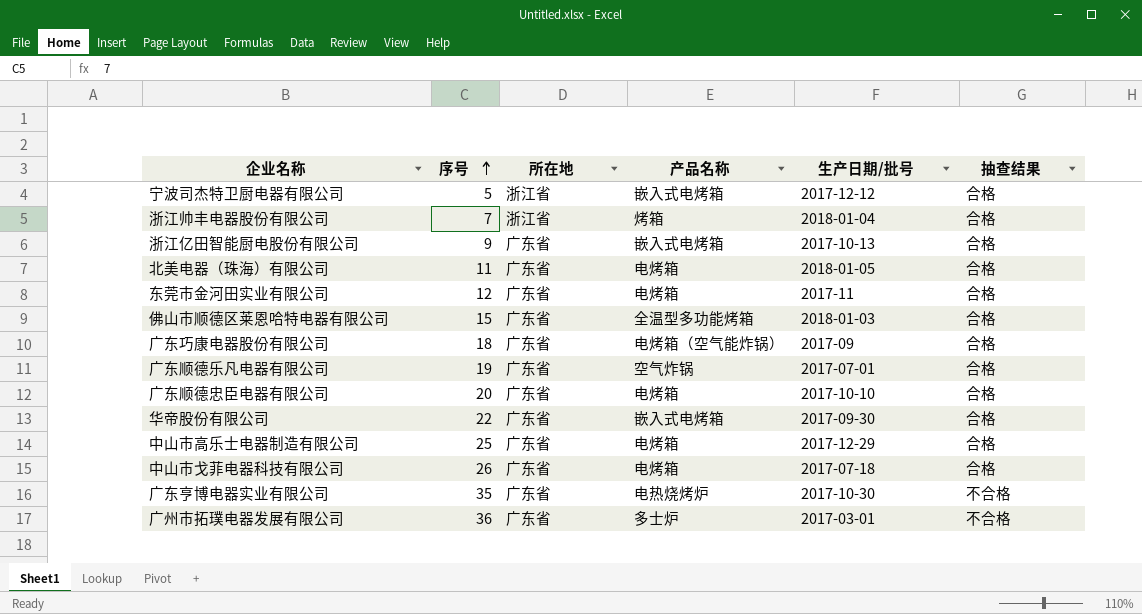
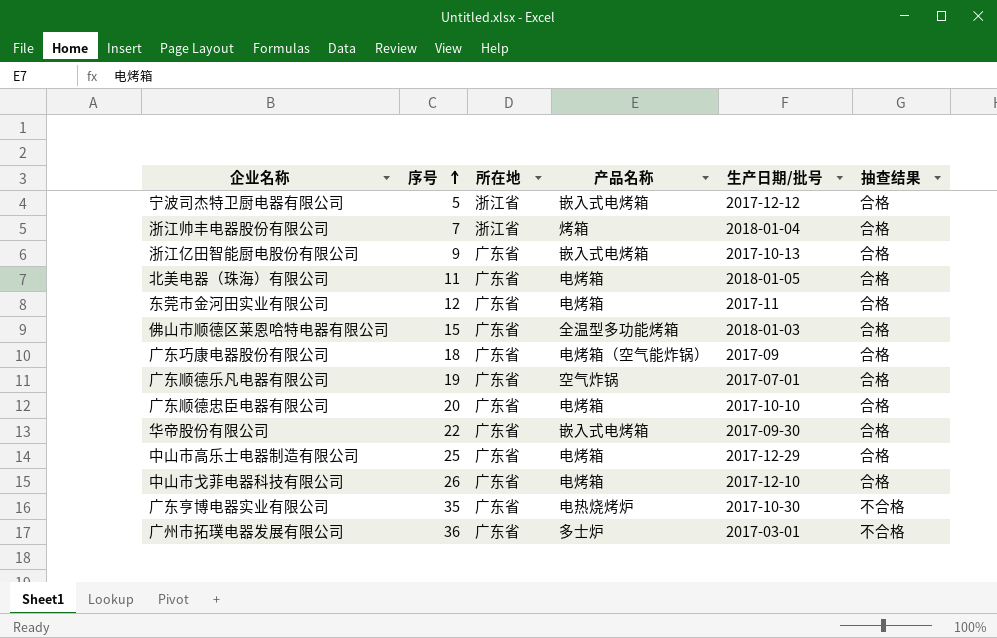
中山市戈菲电器科技有限公司 | 生产日期/批号: 2017-07-18 -> 2017-12-10

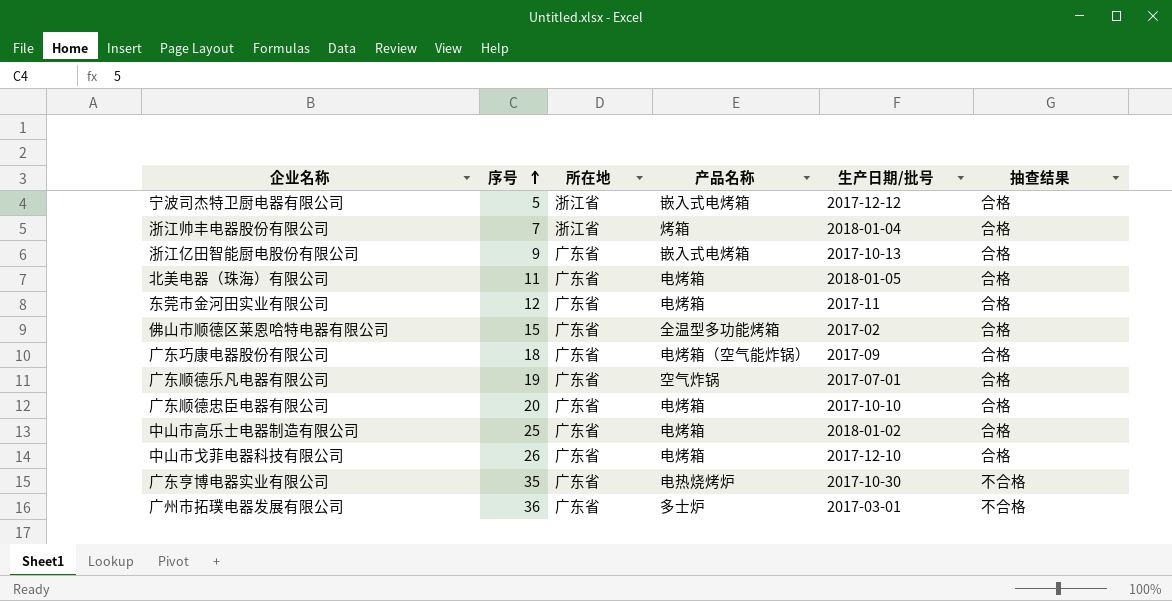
row 华帝股份有限公司: 22 | 广东省 | 嵌入式电烤箱 | 2017-09-30 | 合格 -> none
佛山市顺德区莱恩哈特电器有限公司 | 生产日期/批号: 2018-01-03 -> 2017-02
中山市高乐士电器制造有限公司 | 生产日期/批号: 2017-12-29 -> 2018-01-02

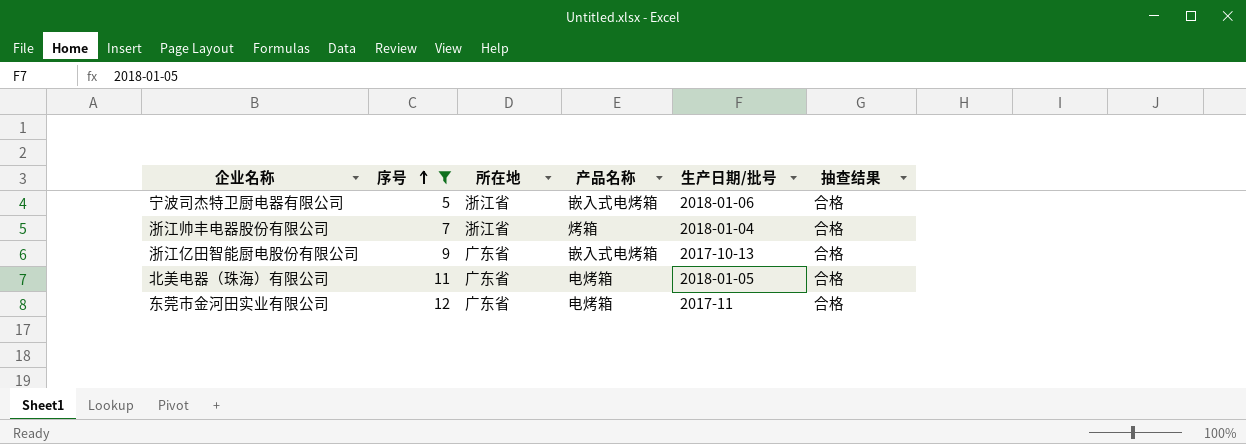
filter: none -> 序号 <= 12
宁波司杰特卫厨电器有限公司 | 生产日期/批号: 2017-12-12 -> 2018-01-06

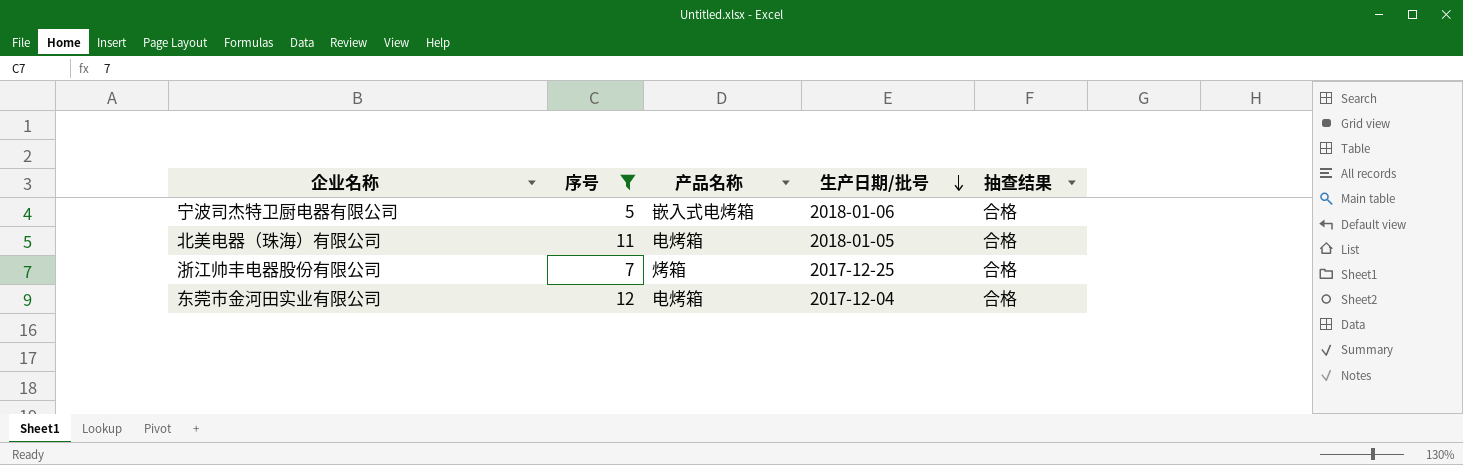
row order: 序号 ascending -> 生产日期/批号 descending
column 所在地 | position: 3 -> none
row 浙江亿田智能厨电股份有限公司: 9 | 广东省 | 嵌入式电烤箱 | 2017-10-13 | 合格 -> none
浙江帅丰电器股份有限公司 | 生产日期/批号: 2018-01-04 -> 2017-12-25
东莞市金河田实业有限公司 | 生产日期/批号: 2017-11 -> 2017-12-04

